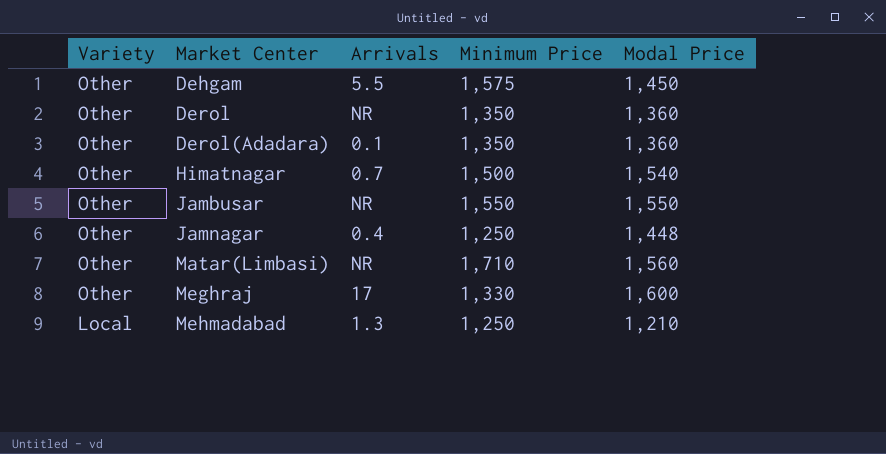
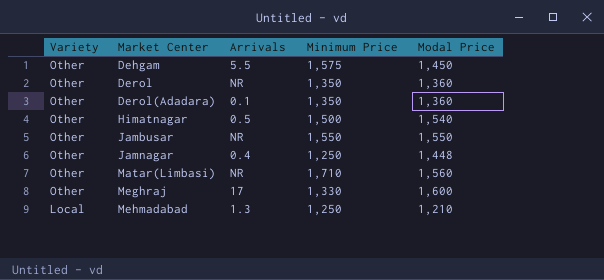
Himatnagar | Arrivals: 0.7 -> 0.5

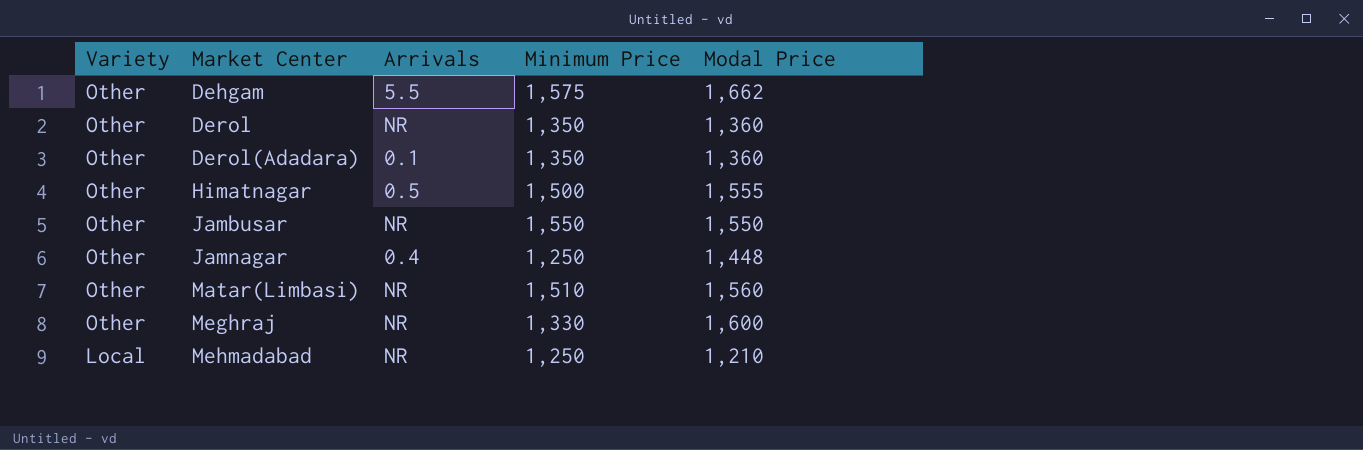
Dehgam | Modal Price: 1,450 -> 1,662
Himatnagar | Modal Price: 1,540 -> 1,555
Matar(Limbasi) | Minimum Price: 1,710 -> 1,510
Meghraj | Arrivals: 17 -> NR
Mehmadabad | Arrivals: 1.3 -> NR

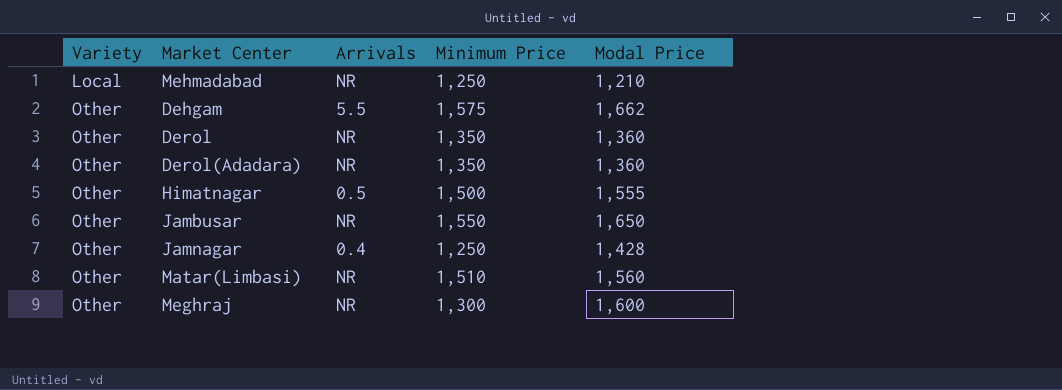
row order: Variety descending -> Variety ascending
Derol(Adadara) | Arrivals: 0.1 -> NR
Jambusar | Modal Price: 1,550 -> 1,650
Jamnagar | Modal Price: 1,448 -> 1,428
Meghraj | Minimum Price: 1,330 -> 1,300

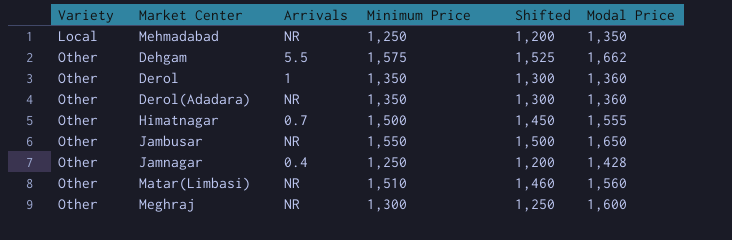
column Shifted | formula: none -> [Minimum Price] - 50
Mehmadabad | Modal Price: 1,210 -> 1,350
Derol | Arrivals: NR -> 1
Himatnagar | Arrivals: 0.5 -> 0.7

